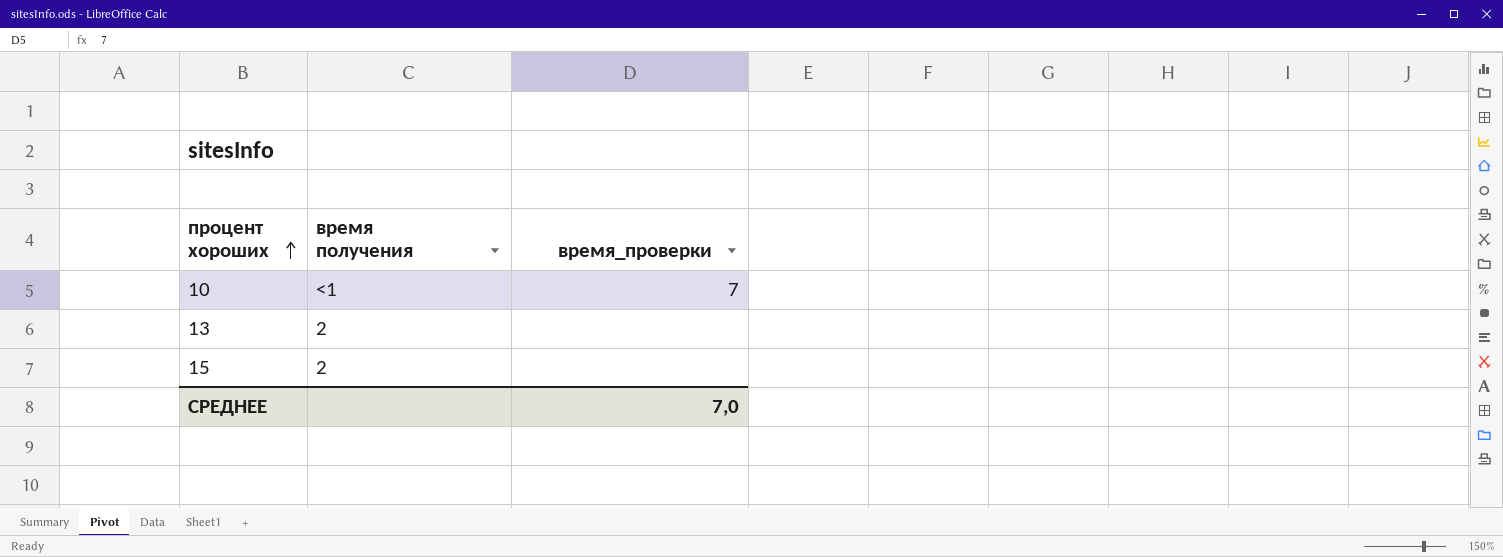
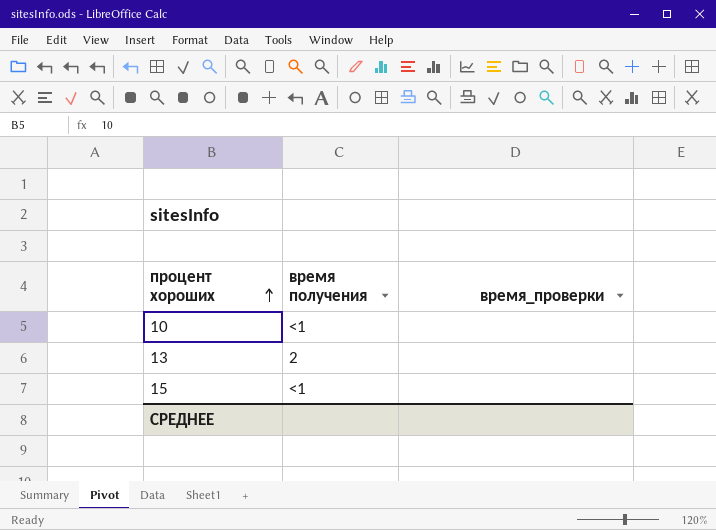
10 | время_проверки: 7 -> none
15 | время получения: 2 -> <1
СРЕДНЕЕ | время_проверки: 7,0 -> none

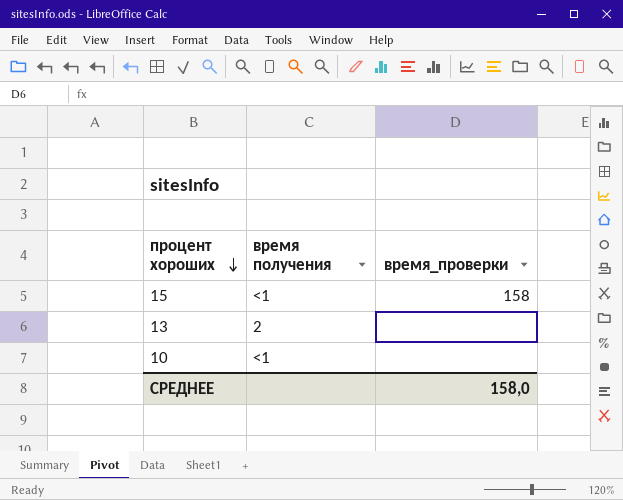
row order: процент хороших ascending -> процент хороших descending
15 | время_проверки: none -> 158
СРЕДНЕЕ | время_проверки: none -> 158,0

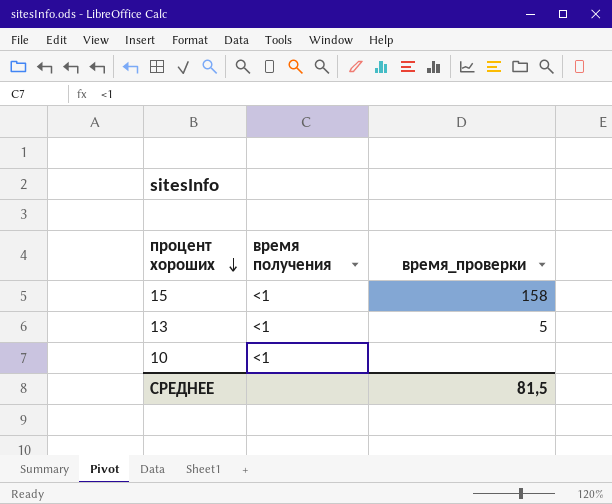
13 | время получения: 2 -> <1
13 | время_проверки: none -> 5
СРЕДНЕЕ | время_проверки: 158,0 -> 81,5

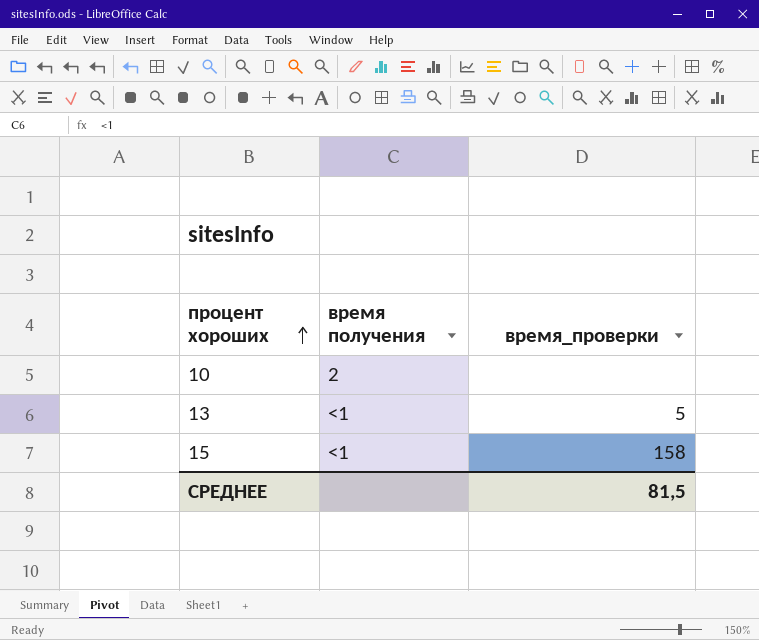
row order: процент хороших descending -> процент хороших ascending
10 | время получения: <1 -> 2

